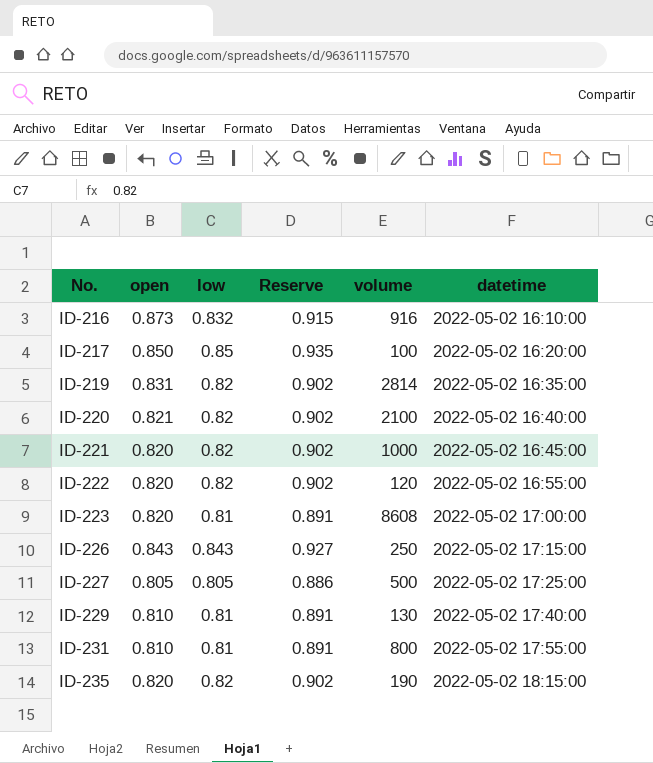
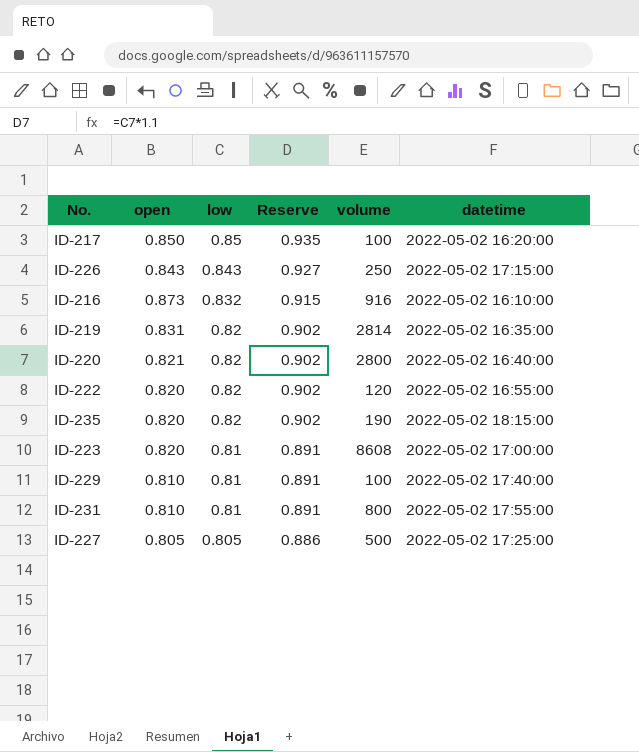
row order: No. ascending -> low descending
row ID-221: 0.820 | 0.82 | 0.902 | 1000 | 2022-05-02 16:45:00 -> none
ID-220 | volume: 2100 -> 2800
ID-229 | volume: 130 -> 100

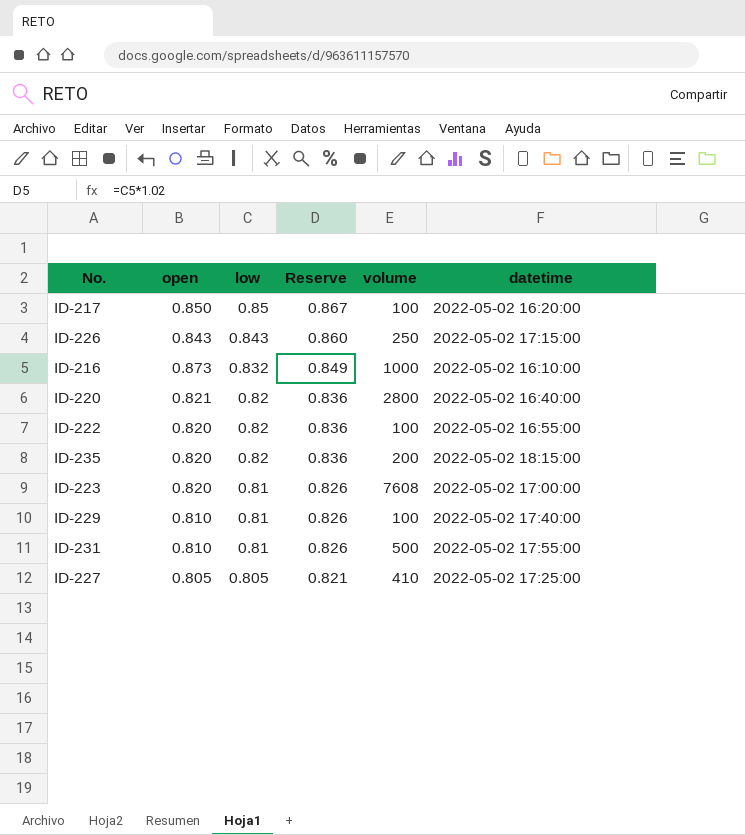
column Reserve | formula: [low] * 1.1 -> [low] * 1.02
row ID-219: 0.831 | 0.82 | 0.902 | 2814 | 2022-05-02 16:35:00 -> none
ID-216 | volume: 916 -> 1000
ID-222 | volume: 120 -> 100
ID-235 | volume: 190 -> 200
ID-223 | volume: 8608 -> 7608
ID-231 | volume: 800 -> 500
ID-227 | volume: 500 -> 410

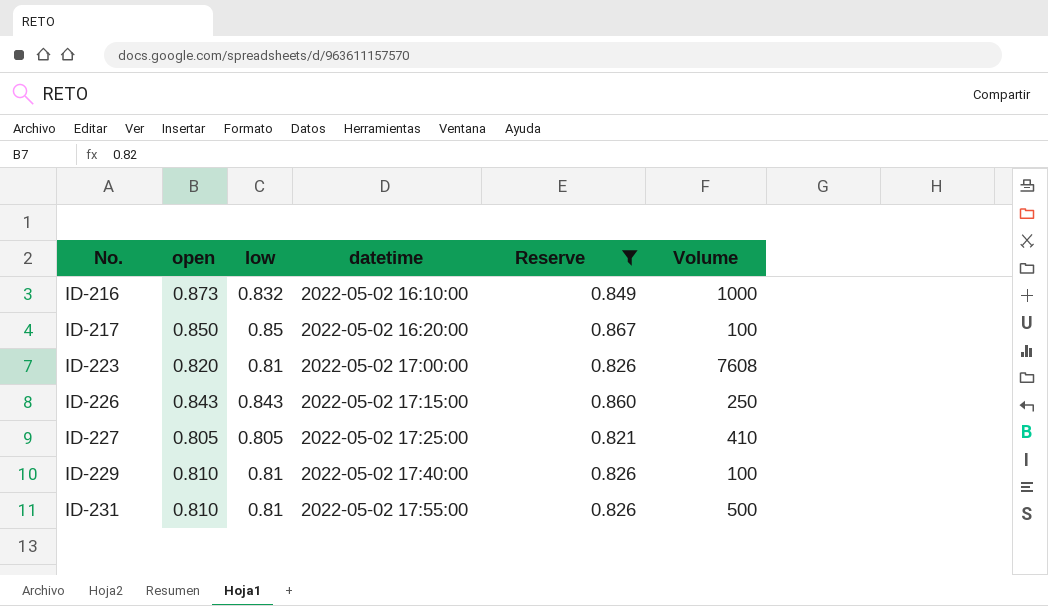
filter: none -> Reserve != 0.836
row order: low descending -> No. ascending
column datetime | position: 6 -> 4
column name: volume -> Volume

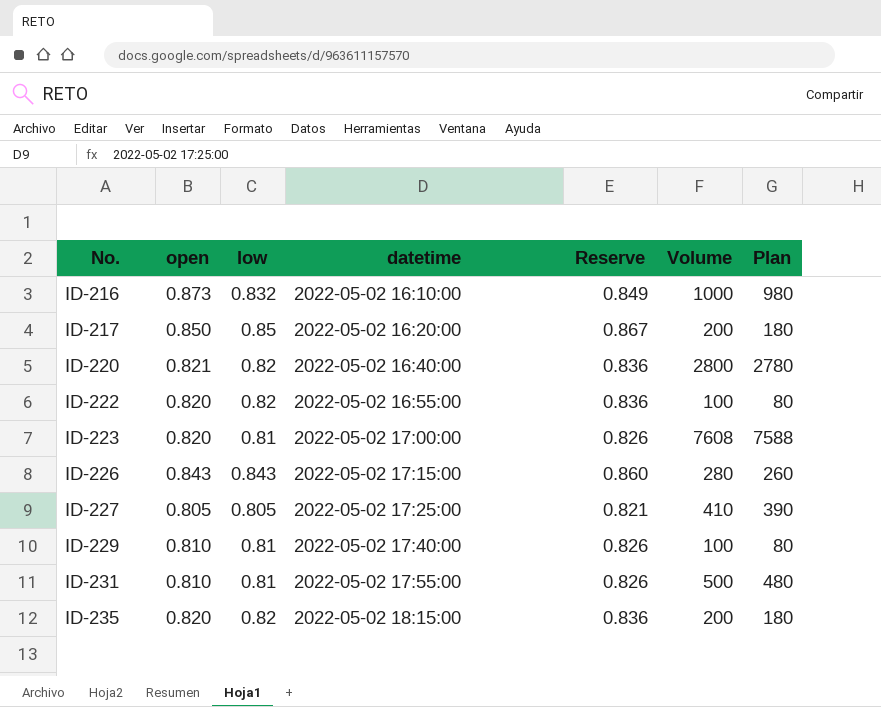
filter: Reserve != 0.836 -> none
column Plan | formula: none -> [Volume] - 20
ID-217 | Volume: 100 -> 200
ID-226 | Volume: 250 -> 280

